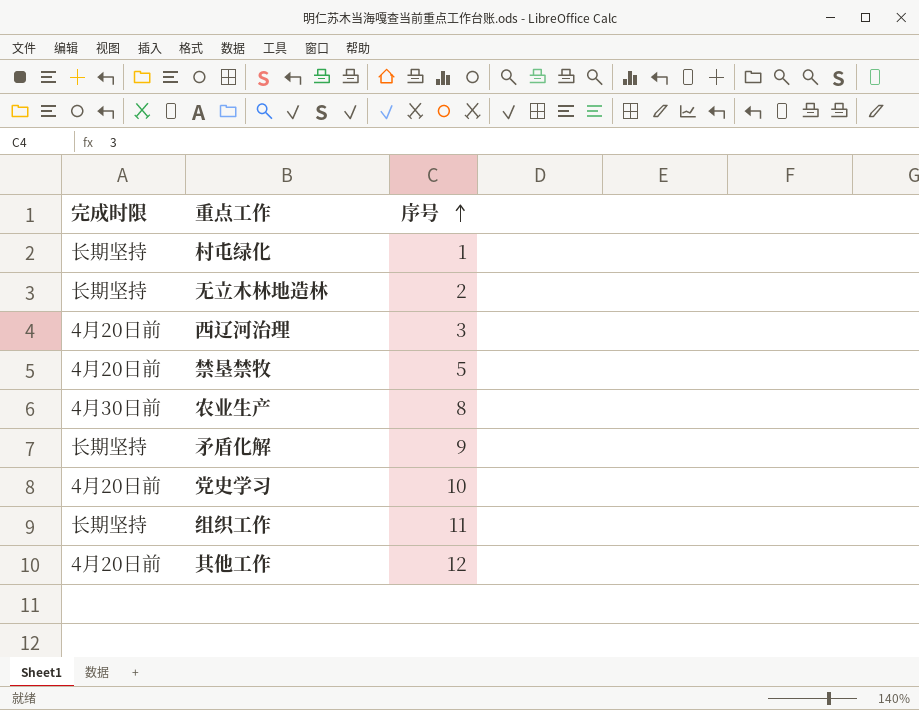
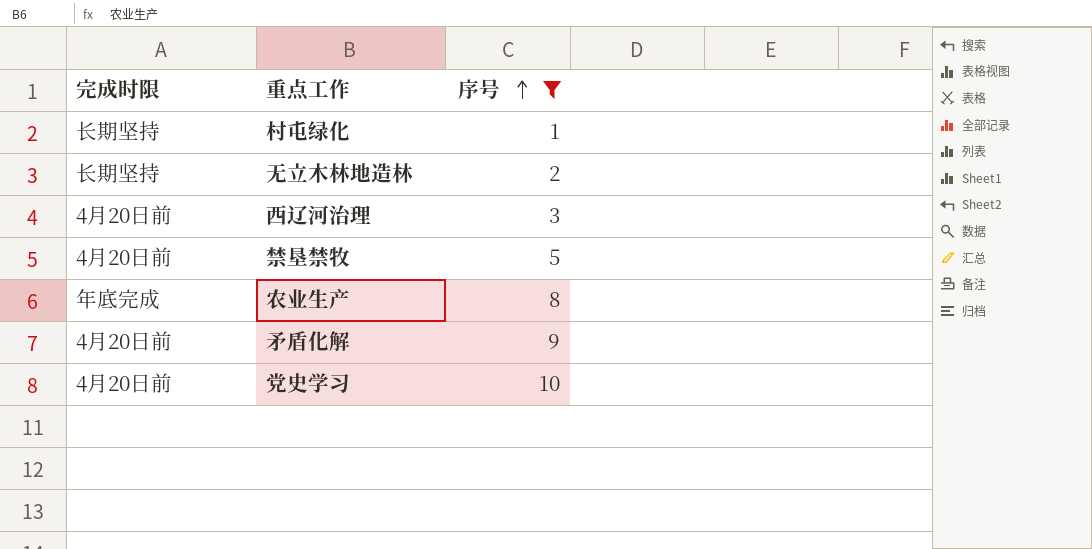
filter: none -> 序号 <= 10
农业生产 | 完成时限: 4月30日前 -> 年底完成
矛盾化解 | 完成时限: 长期坚持 -> 4月20日前

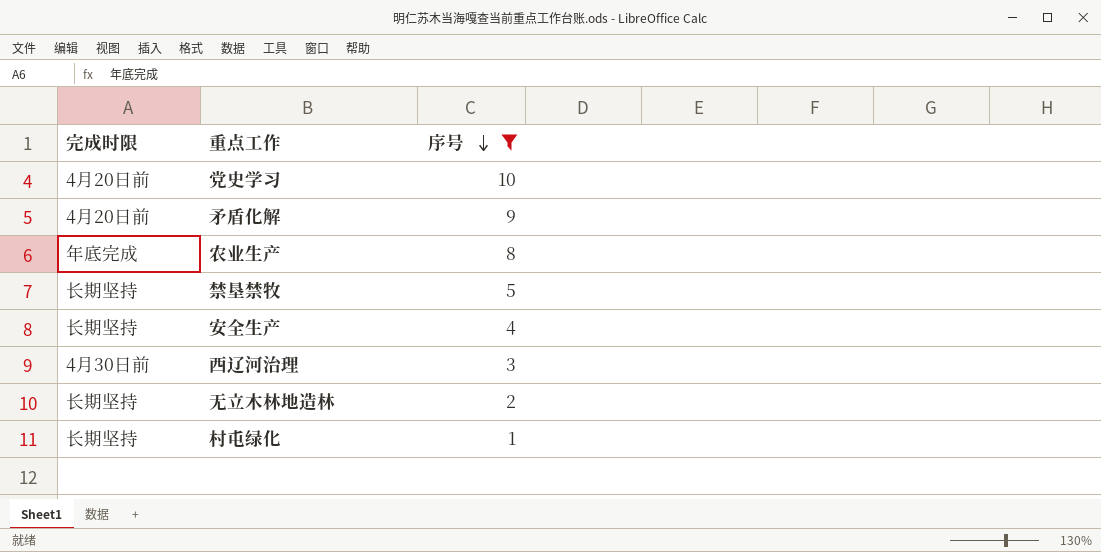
row order: 序号 ascending -> 序号 descending
禁垦禁牧 | 完成时限: 4月20日前 -> 长期坚持
row 安全生产: none -> 长期坚持 | 4
西辽河治理 | 完成时限: 4月20日前 -> 4月30日前

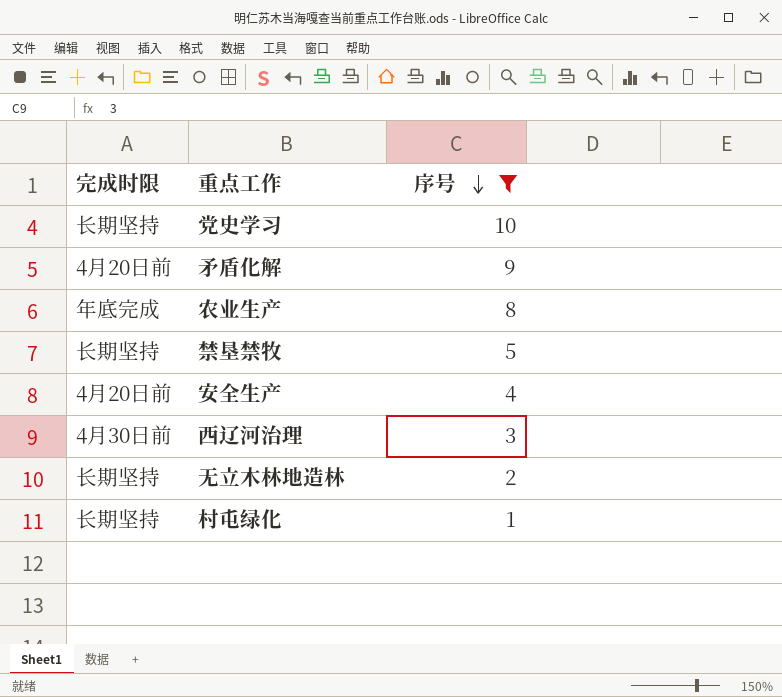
党史学习 | 完成时限: 4月20日前 -> 长期坚持
安全生产 | 完成时限: 长期坚持 -> 4月20日前

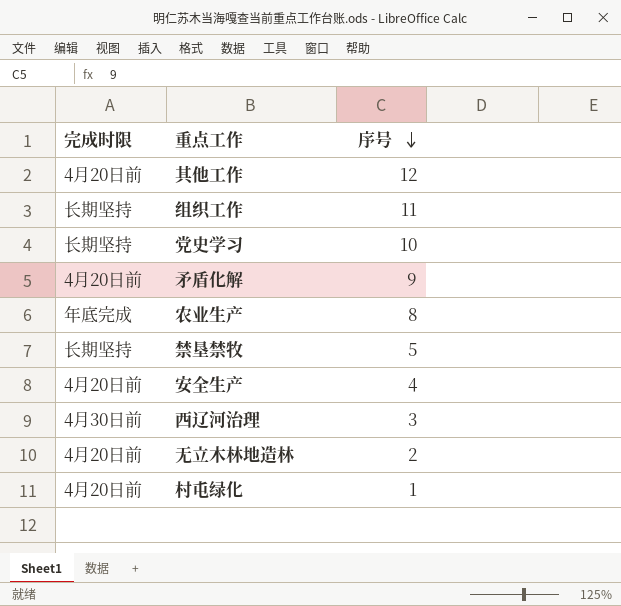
filter: 序号 <= 10 -> none
无立木林地造林 | 完成时限: 长期坚持 -> 4月20日前
村屯绿化 | 完成时限: 长期坚持 -> 4月20日前

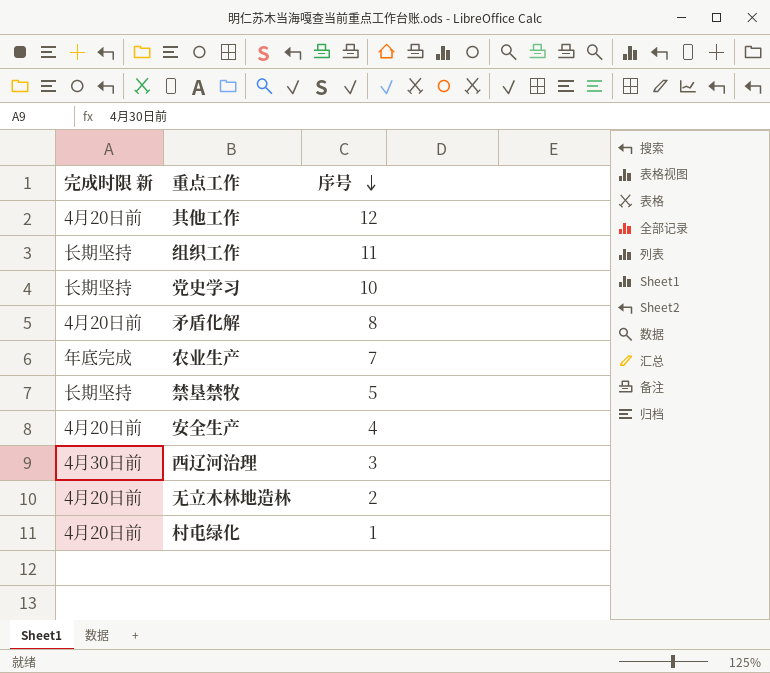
column name: 完成时限 -> 完成时限 新
矛盾化解 | 序号: 9 -> 8
农业生产 | 序号: 8 -> 7

